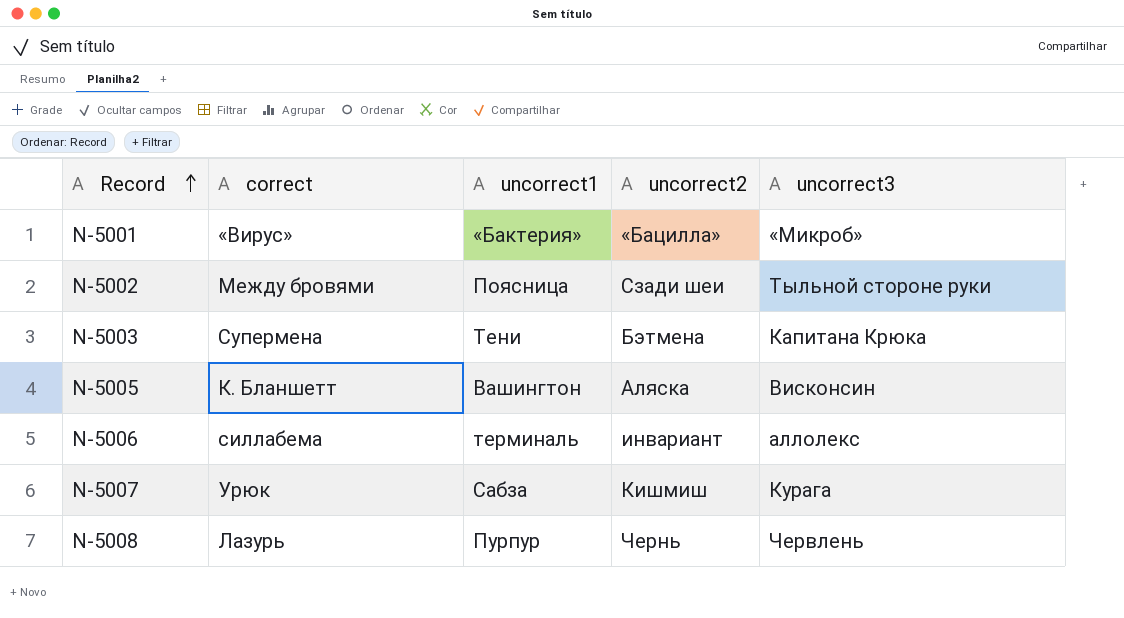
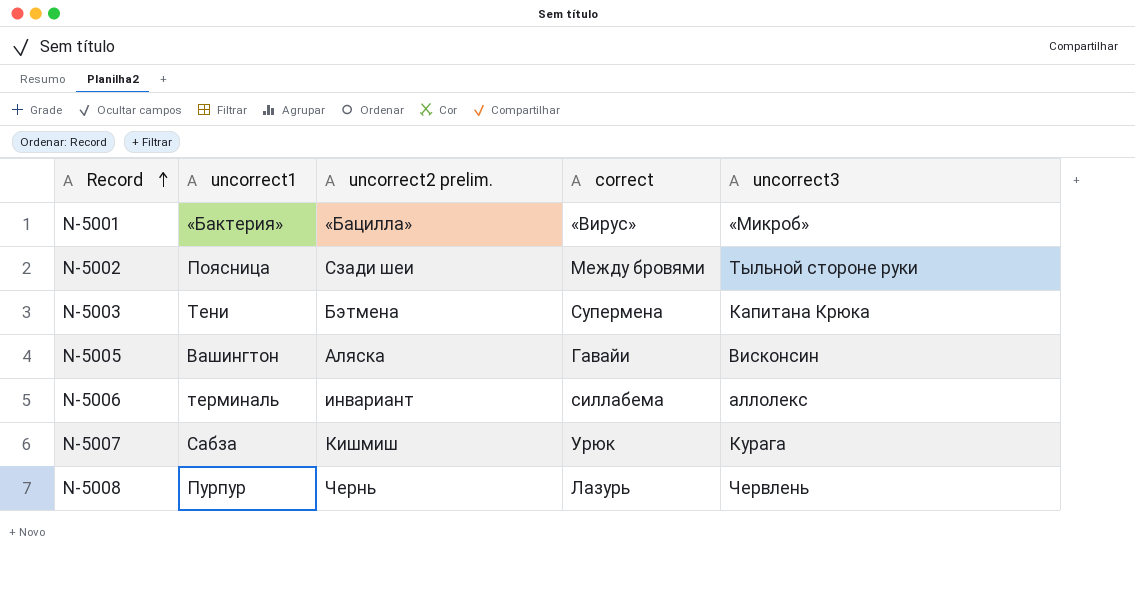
column name: uncorrect2 -> uncorrect2 prelim.
column correct | position: 2 -> 4
N-5005 | correct: К. Бланшетт -> Гавайи

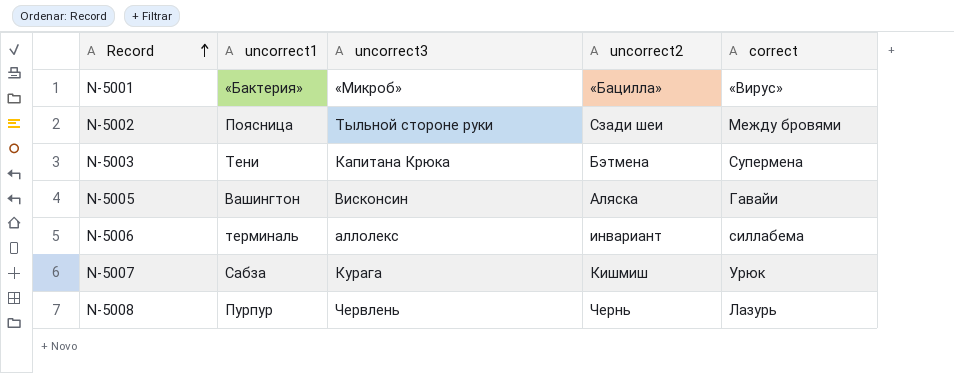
column uncorrect3 | position: 5 -> 3
column name: uncorrect2 prelim. -> uncorrect2

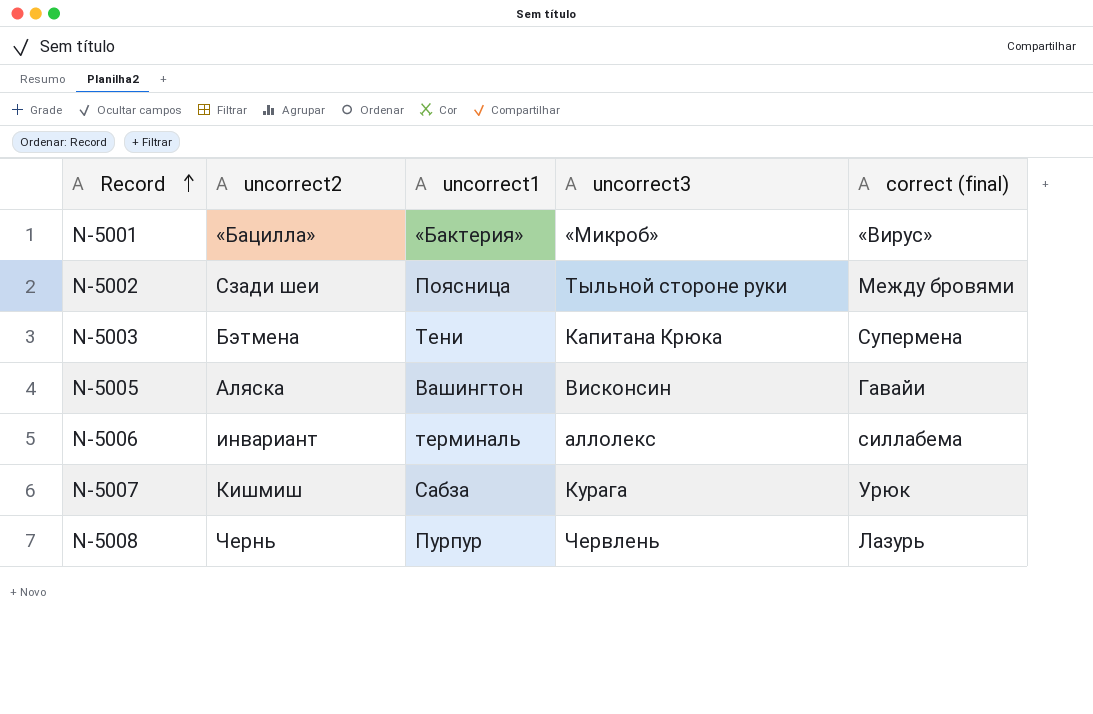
column uncorrect2 | position: 4 -> 2
column name: correct -> correct (final)

